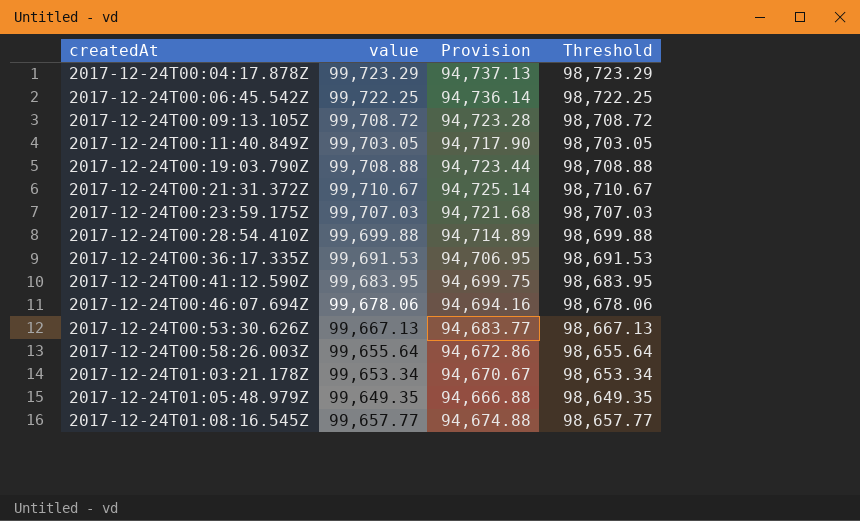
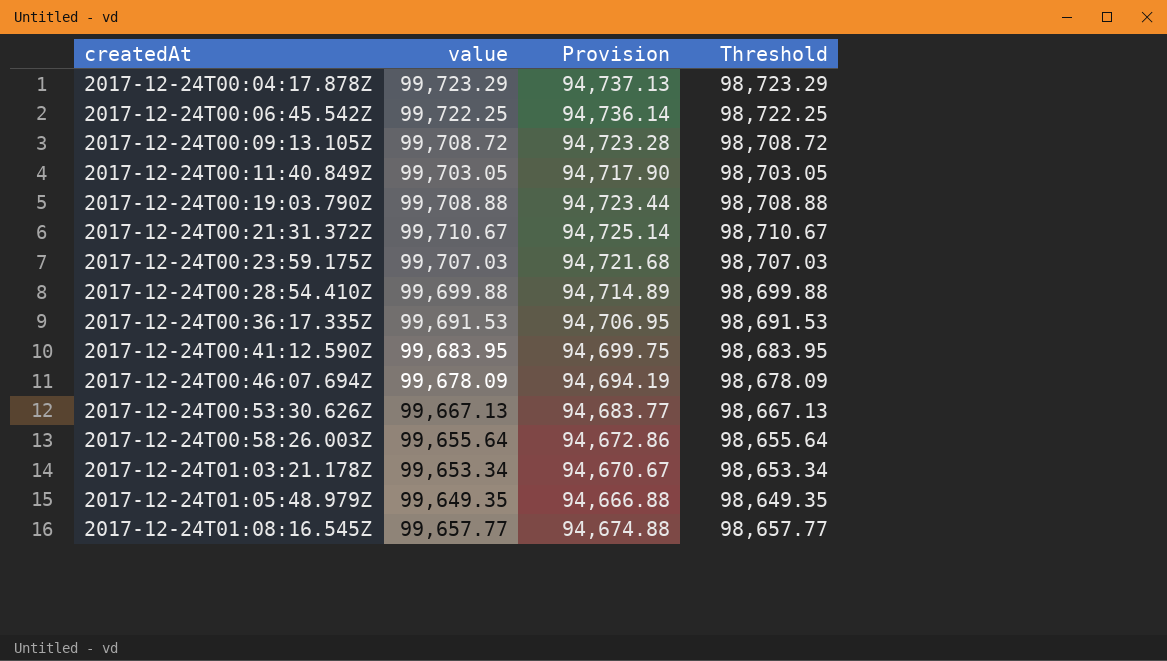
2017-12-24T00:46:07.694Z | value: 99,678.06 -> 99,678.09
2017-12-24T00:46:07.694Z | Provision: 94,694.16 -> 94,694.19
2017-12-24T00:46:07.694Z | Threshold: 98,678.06 -> 98,678.09

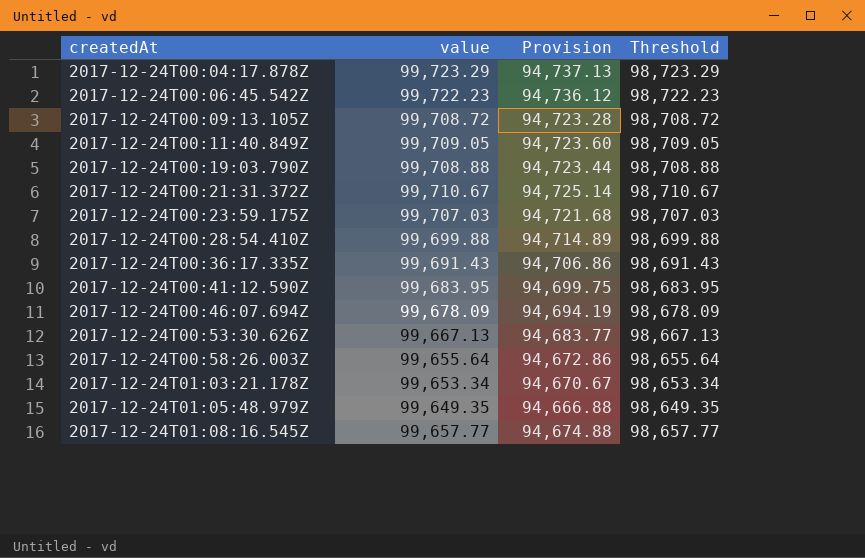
2017-12-24T00:06:45.542Z | value: 99,722.25 -> 99,722.23
2017-12-24T00:06:45.542Z | Provision: 94,736.14 -> 94,736.12
2017-12-24T00:06:45.542Z | Threshold: 98,722.25 -> 98,722.23
2017-12-24T00:11:40.849Z | value: 99,703.05 -> 99,709.05
2017-12-24T00:11:40.849Z | Provision: 94,717.90 -> 94,723.60
2017-12-24T00:11:40.849Z | Threshold: 98,703.05 -> 98,709.05
2017-12-24T00:36:17.335Z | value: 99,691.53 -> 99,691.43
2017-12-24T00:36:17.335Z | Provision: 94,706.95 -> 94,706.86
2017-12-24T00:36:17.335Z | Threshold: 98,691.53 -> 98,691.43

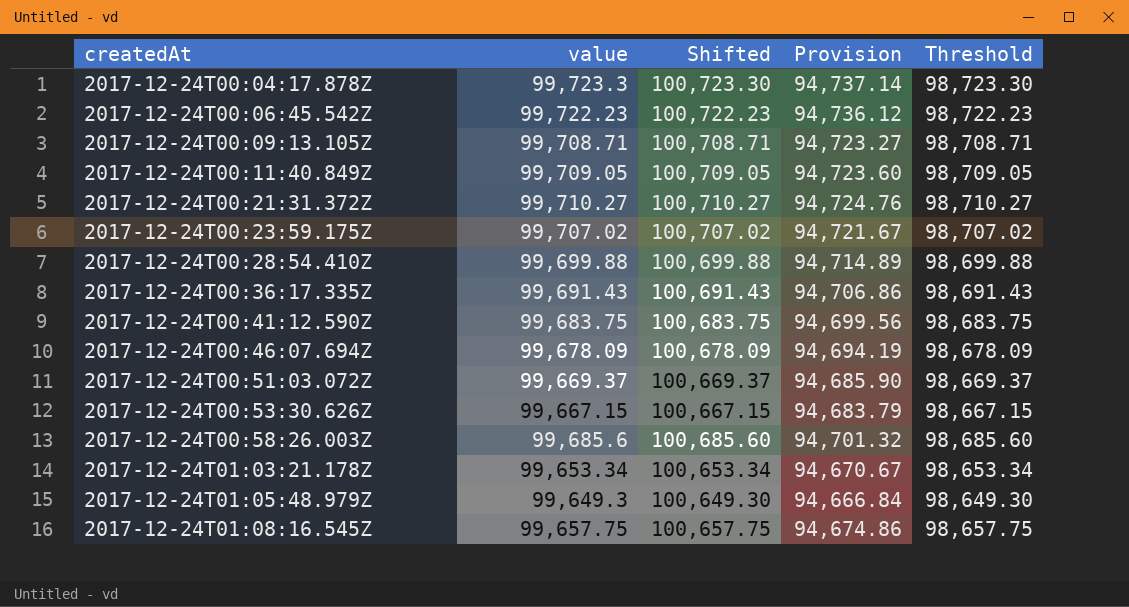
column Shifted | formula: none -> [value] + 1000
row 2017-12-24T00:19:03.790Z: 99,708.88 | 94,723.44 | 98,708.88 -> none
2017-12-24T00:04:17.878Z | value: 99,723.29 -> 99,723.3
2017-12-24T00:04:17.878Z | Provision: 94,737.13 -> 94,737.14
2017-12-24T00:04:17.878Z | Threshold: 98,723.29 -> 98,723.30
2017-12-24T00:09:13.105Z | value: 99,708.72 -> 99,708.71
2017-12-24T00:09:13.105Z | Provision: 94,723.28 -> 94,723.27
2017-12-24T00:09:13.105Z | Threshold: 98,708.72 -> 98,708.71
2017-12-24T00:21:31.372Z | value: 99,710.67 -> 99,710.27
2017-12-24T00:21:31.372Z | Provision: 94,725.14 -> 94,724.76
2017-12-24T00:21:31.372Z | Threshold: 98,710.67 -> 98,710.27
2017-12-24T00:23:59.175Z | value: 99,707.03 -> 99,707.02
2017-12-24T00:23:59.175Z | Provision: 94,721.68 -> 94,721.67
2017-12-24T00:23:59.175Z | Threshold: 98,707.03 -> 98,707.02
2017-12-24T00:41:12.590Z | value: 99,683.95 -> 99,683.75
2017-12-24T00:41:12.590Z | Provision: 94,699.75 -> 94,699.56
2017-12-24T00:41:12.590Z | Threshold: 98,683.95 -> 98,683.75
row 2017-12-24T00:51:03.072Z: none -> 99,669.37 | 100,669.37 | 94,685.90 | 98,669.37
2017-12-24T00:53:30.626Z | value: 99,667.13 -> 99,667.15
2017-12-24T00:53:30.626Z | Provision: 94,683.77 -> 94,683.79
2017-12-24T00:53:30.626Z | Threshold: 98,667.13 -> 98,667.15
2017-12-24T00:58:26.003Z | value: 99,655.64 -> 99,685.6
2017-12-24T00:58:26.003Z | Provision: 94,672.86 -> 94,701.32
2017-12-24T00:58:26.003Z | Threshold: 98,655.64 -> 98,685.60
2017-12-24T01:05:48.979Z | value: 99,649.35 -> 99,649.3
2017-12-24T01:05:48.979Z | Provision: 94,666.88 -> 94,666.84
2017-12-24T01:05:48.979Z | Threshold: 98,649.35 -> 98,649.30
2017-12-24T01:08:16.545Z | value: 99,657.77 -> 99,657.75
2017-12-24T01:08:16.545Z | Provision: 94,674.88 -> 94,674.86
2017-12-24T01:08:16.545Z | Threshold: 98,657.77 -> 98,657.75

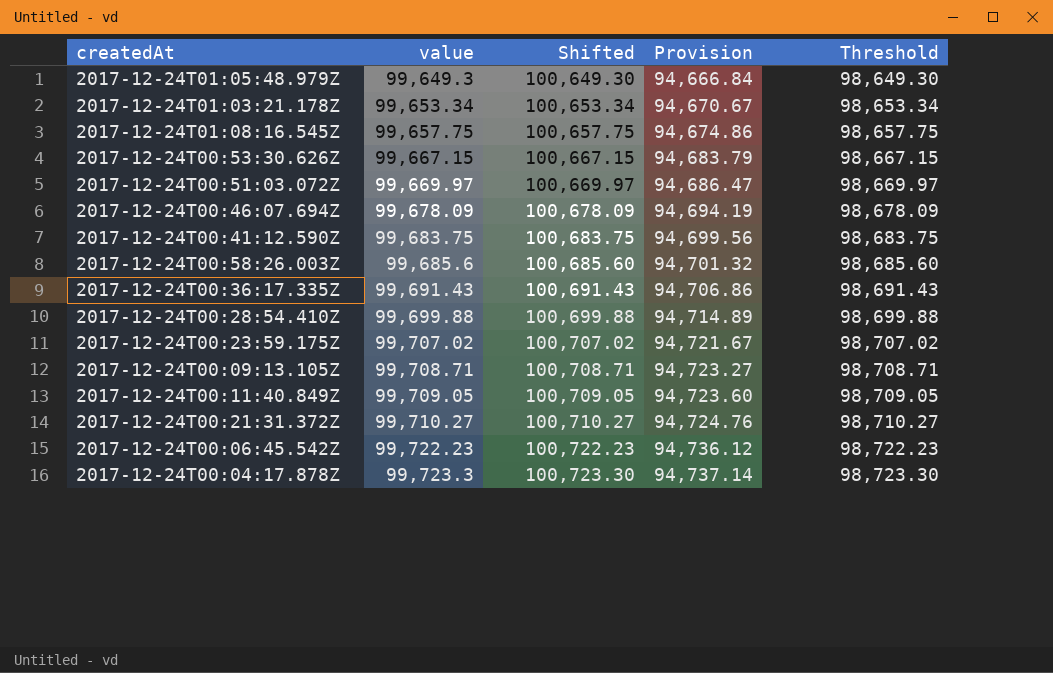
row order: createdAt ascending -> value ascending
2017-12-24T00:51:03.072Z | value: 99,669.37 -> 99,669.97
2017-12-24T00:51:03.072Z | Shifted: 100,669.37 -> 100,669.97
2017-12-24T00:51:03.072Z | Provision: 94,685.90 -> 94,686.47
2017-12-24T00:51:03.072Z | Threshold: 98,669.37 -> 98,669.97

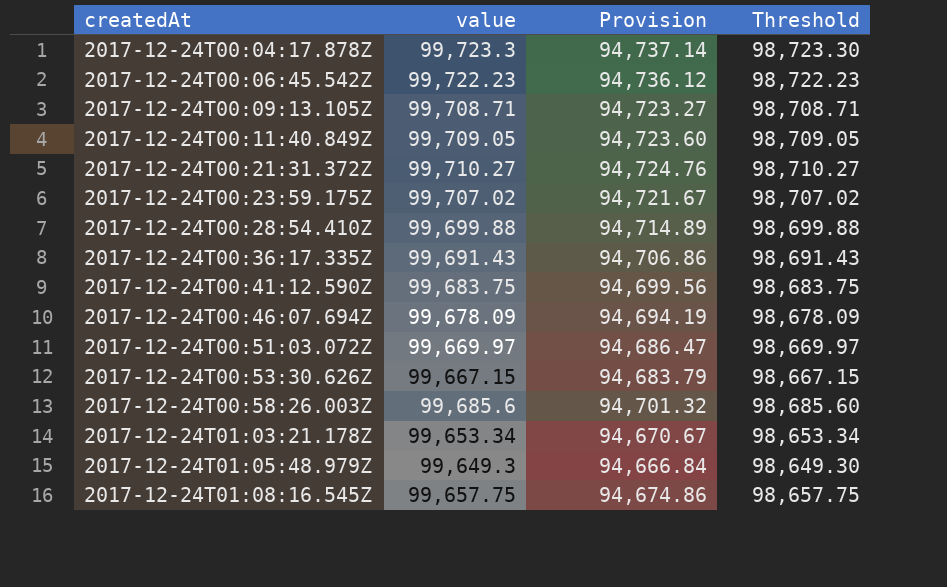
row order: value ascending -> createdAt ascending
column Shifted | formula: [value] + 1000 -> none

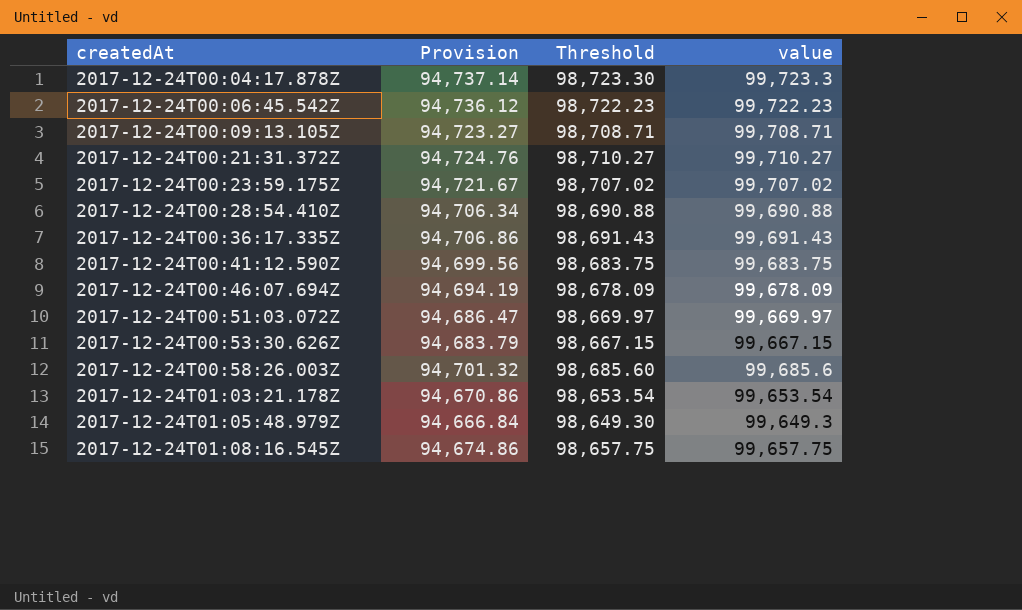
column value | position: 2 -> 4
row 2017-12-24T00:11:40.849Z: 99,709.05 | 94,723.60 | 98,709.05 -> none
2017-12-24T00:28:54.410Z | Provision: 94,714.89 -> 94,706.34
2017-12-24T00:28:54.410Z | Threshold: 98,699.88 -> 98,690.88
2017-12-24T00:28:54.410Z | value: 99,699.88 -> 99,690.88
2017-12-24T01:03:21.178Z | Provision: 94,670.67 -> 94,670.86
2017-12-24T01:03:21.178Z | Threshold: 98,653.34 -> 98,653.54
2017-12-24T01:03:21.178Z | value: 99,653.34 -> 99,653.54

